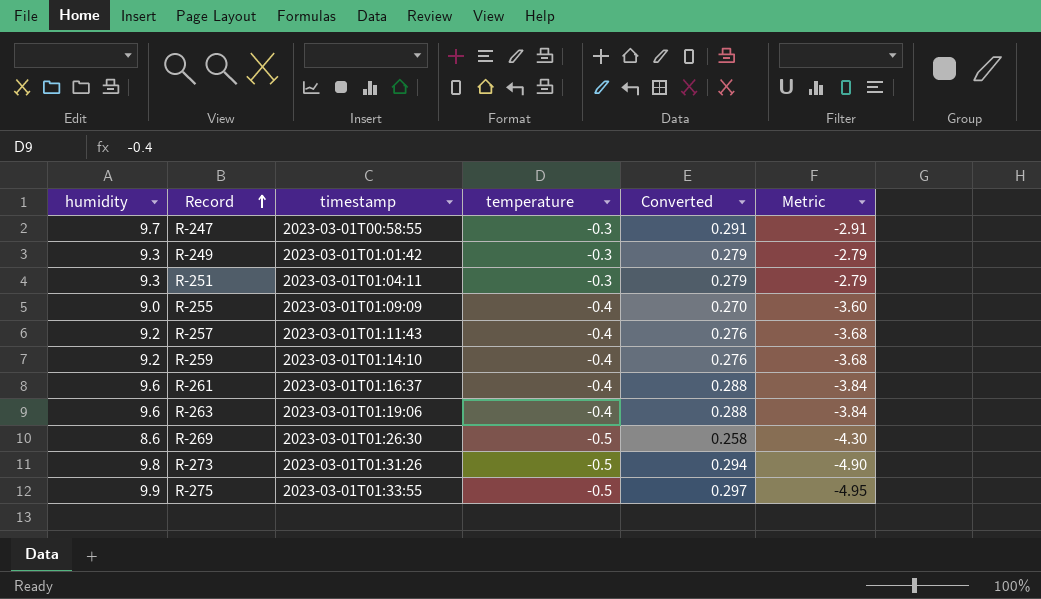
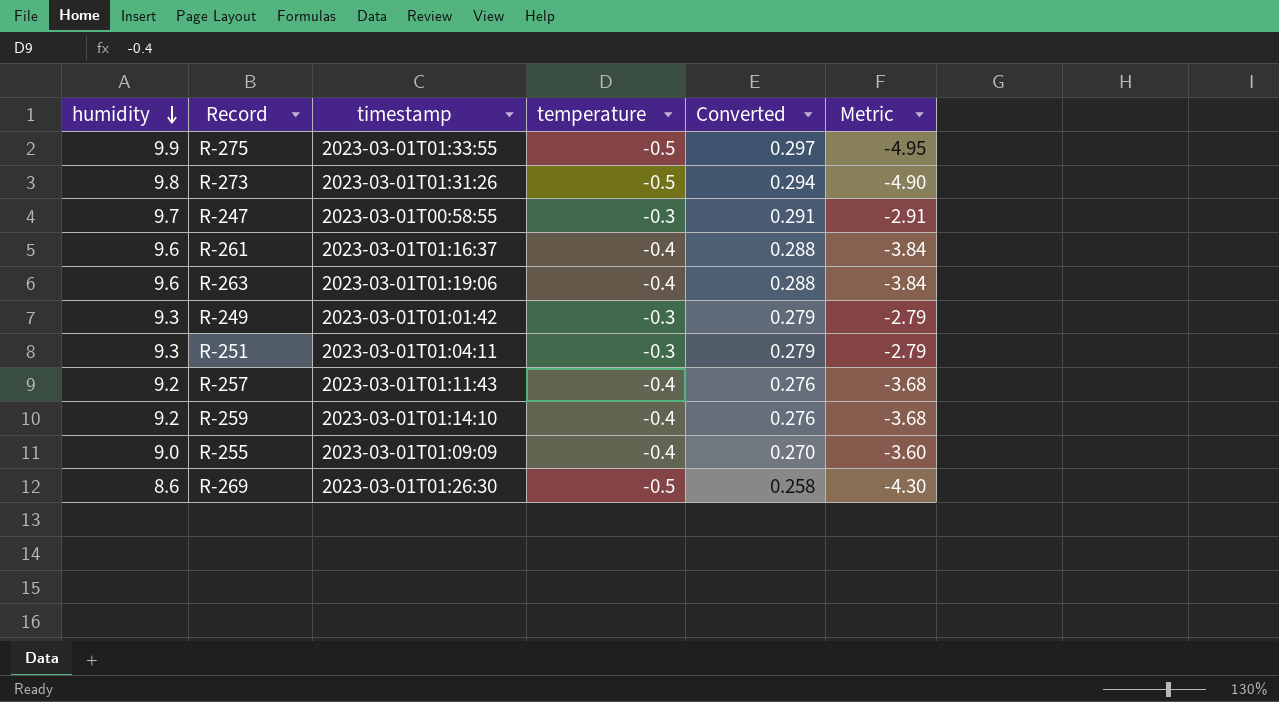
row order: Record ascending -> humidity descending

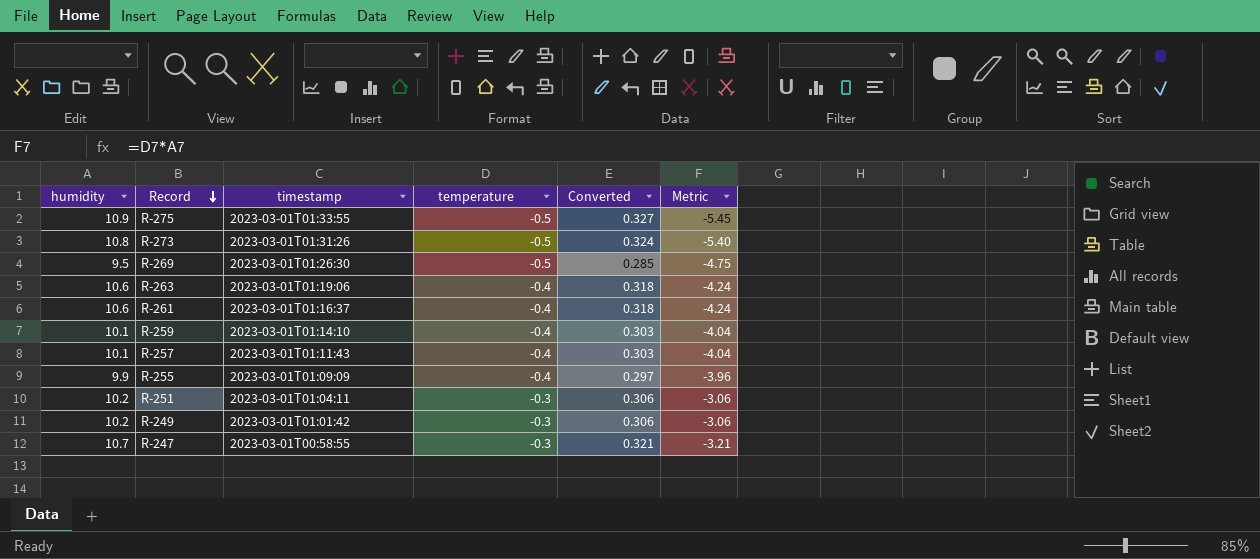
row order: humidity descending -> Record descending
R-275 | humidity: 9.9 -> 10.9
R-275 | Converted: 0.297 -> 0.327
R-275 | Metric: -4.95 -> -5.45
R-273 | humidity: 9.8 -> 10.8
R-273 | Converted: 0.294 -> 0.324
R-273 | Metric: -4.90 -> -5.40
R-269 | humidity: 8.6 -> 9.5
R-269 | Converted: 0.258 -> 0.285
R-269 | Metric: -4.30 -> -4.75
R-263 | humidity: 9.6 -> 10.6
R-263 | Converted: 0.288 -> 0.318
R-263 | Metric: -3.84 -> -4.24
R-261 | humidity: 9.6 -> 10.6
R-261 | Converted: 0.288 -> 0.318
R-261 | Metric: -3.84 -> -4.24
R-259 | humidity: 9.2 -> 10.1
R-259 | Converted: 0.276 -> 0.303
R-259 | Metric: -3.68 -> -4.04
R-257 | humidity: 9.2 -> 10.1
R-257 | Converted: 0.276 -> 0.303
R-257 | Metric: -3.68 -> -4.04
R-255 | humidity: 9.0 -> 9.9
R-255 | Converted: 0.270 -> 0.297
R-255 | Metric: -3.60 -> -3.96
R-251 | humidity: 9.3 -> 10.2
R-251 | Converted: 0.279 -> 0.306
R-251 | Metric: -2.79 -> -3.06
R-249 | humidity: 9.3 -> 10.2
R-249 | Converted: 0.279 -> 0.306
R-249 | Metric: -2.79 -> -3.06
R-247 | humidity: 9.7 -> 10.7
R-247 | Converted: 0.291 -> 0.321
R-247 | Metric: -2.91 -> -3.21

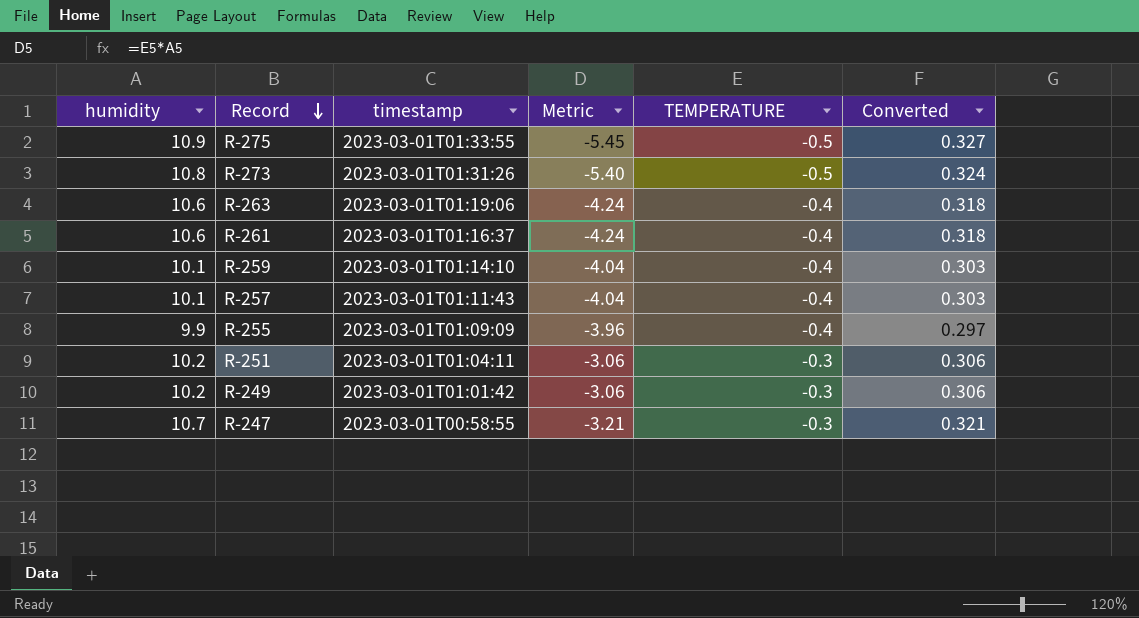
column Metric | position: 6 -> 4
column name: temperature -> TEMPERATURE
row R-269: 9.5 | 2023-03-01T01:26:30 | -0.5 | 0.285 | -4.75 -> none

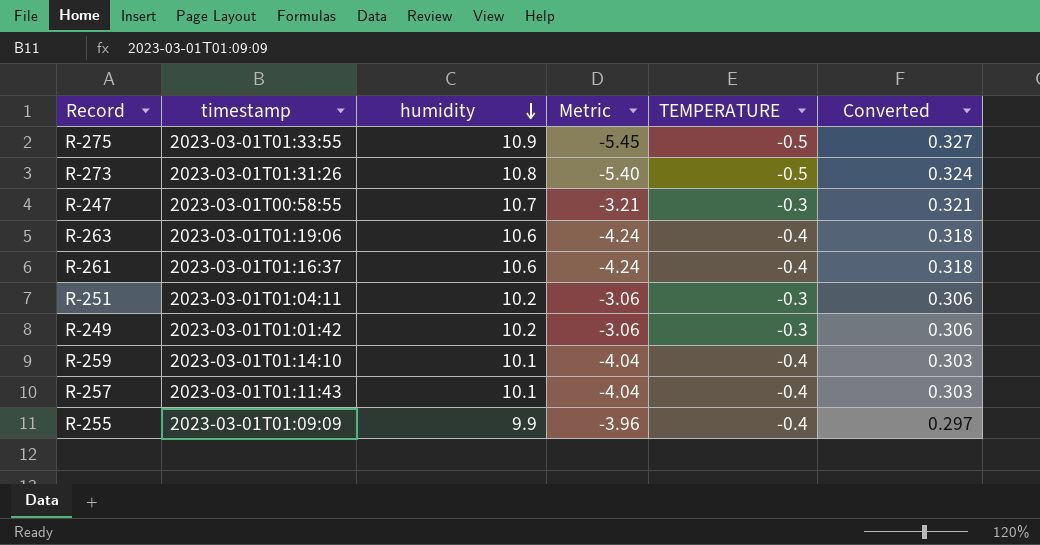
row order: Record descending -> humidity descending
column humidity | position: 1 -> 3

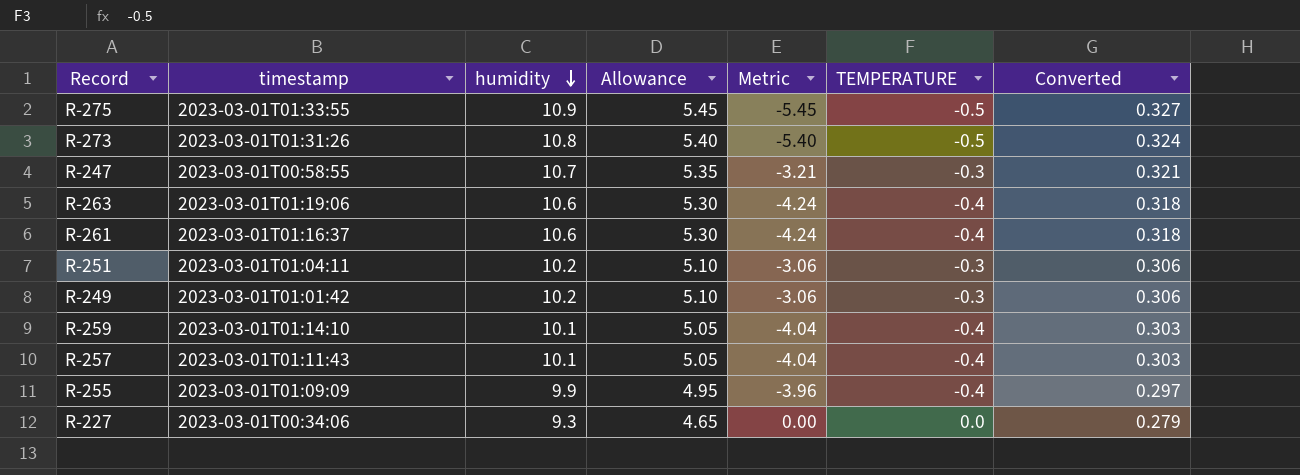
column Allowance | formula: none -> [humidity] * 0.5
row R-227: none -> 2023-03-01T00:34:06 | 9.3 | 4.65 | 0.00 | 0.0 | 0.279

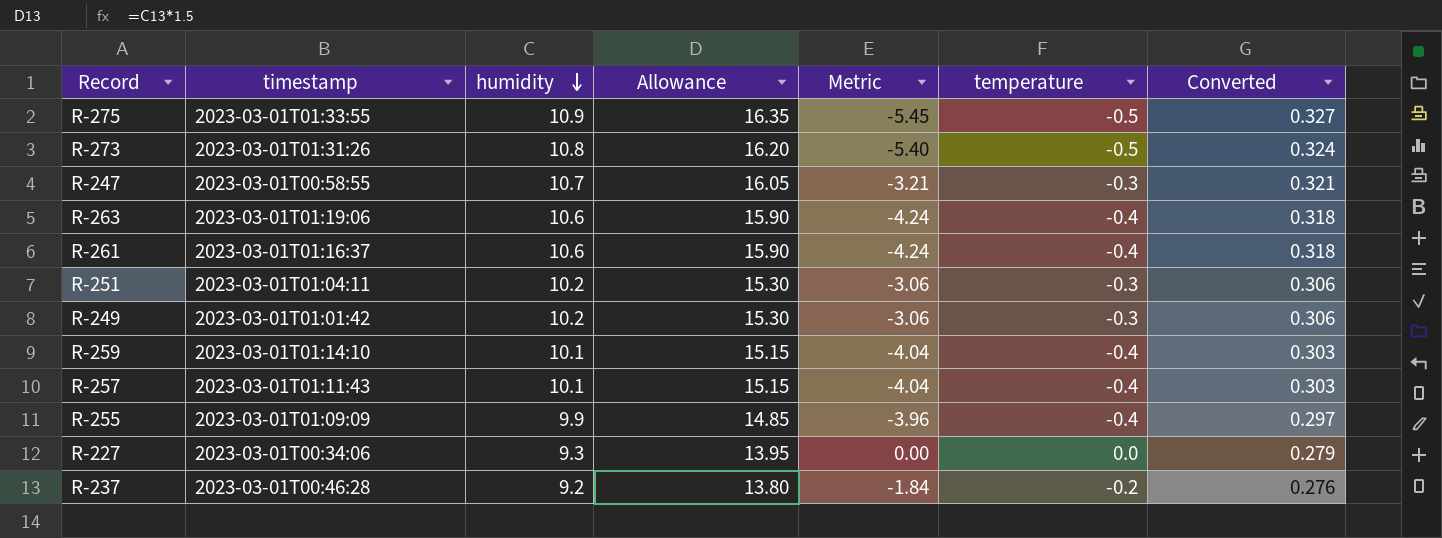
column Allowance | formula: [humidity] * 0.5 -> [humidity] * 1.5
column name: TEMPERATURE -> temperature
row R-237: none -> 2023-03-01T00:46:28 | 9.2 | 13.80 | -1.84 | -0.2 | 0.276

